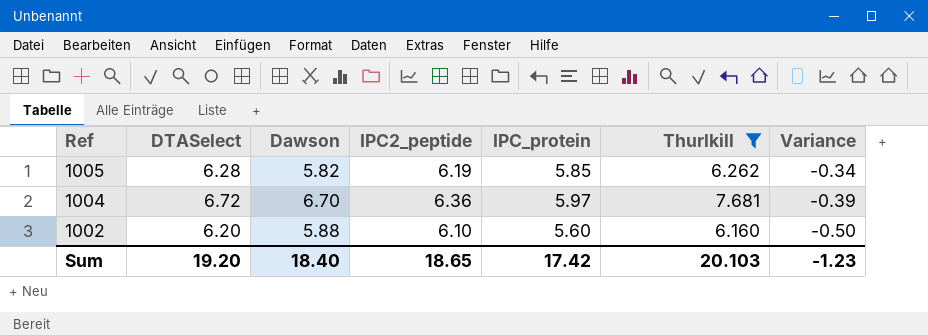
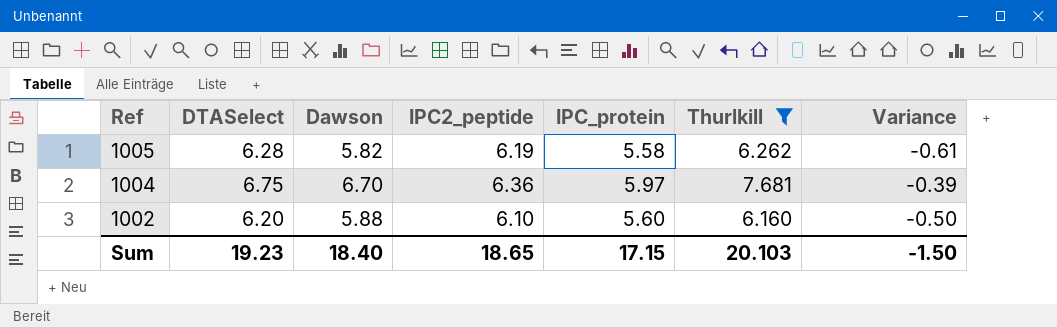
1005 | IPC_protein: 5.85 -> 5.58
1005 | Variance: -0.34 -> -0.61
1004 | DTASelect: 6.72 -> 6.75
Sum | DTASelect: 19.20 -> 19.23
Sum | IPC_protein: 17.42 -> 17.15
Sum | Variance: -1.23 -> -1.50

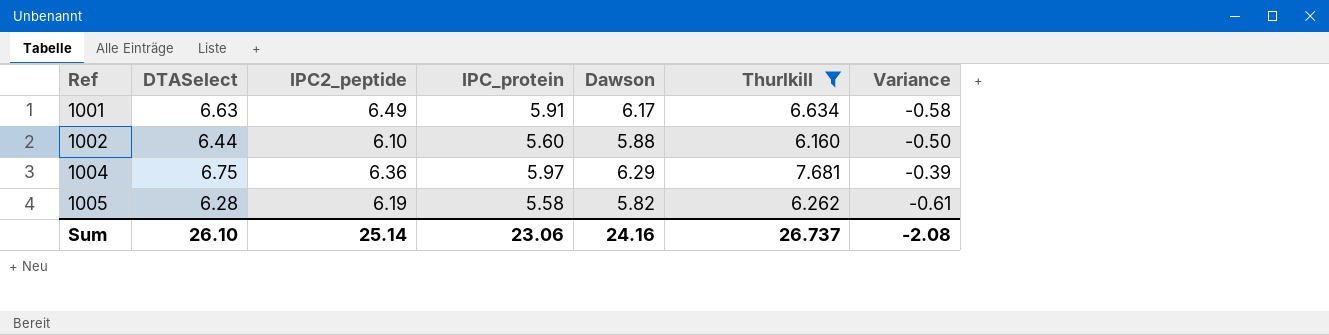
row order: Ref descending -> Ref ascending
column Dawson | position: 3 -> 5
row 1001: none -> 6.63 | 6.49 | 5.91 | 6.17 | 6.634 | -0.58
1002 | DTASelect: 6.20 -> 6.44
1004 | Dawson: 6.70 -> 6.29
Sum | DTASelect: 19.23 -> 26.10
Sum | IPC2_peptide: 18.65 -> 25.14
Sum | IPC_protein: 17.15 -> 23.06
Sum | Dawson: 18.40 -> 24.16
Sum | Thurlkill: 20.103 -> 26.737
Sum | Variance: -1.50 -> -2.08

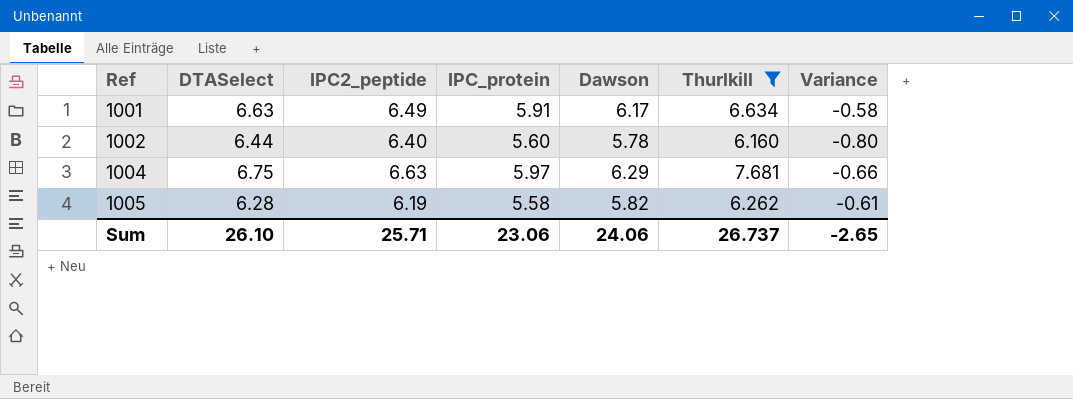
1002 | IPC2_peptide: 6.10 -> 6.40
1002 | Dawson: 5.88 -> 5.78
1002 | Variance: -0.50 -> -0.80
1004 | IPC2_peptide: 6.36 -> 6.63
1004 | Variance: -0.39 -> -0.66
Sum | IPC2_peptide: 25.14 -> 25.71
Sum | Dawson: 24.16 -> 24.06
Sum | Variance: -2.08 -> -2.65

